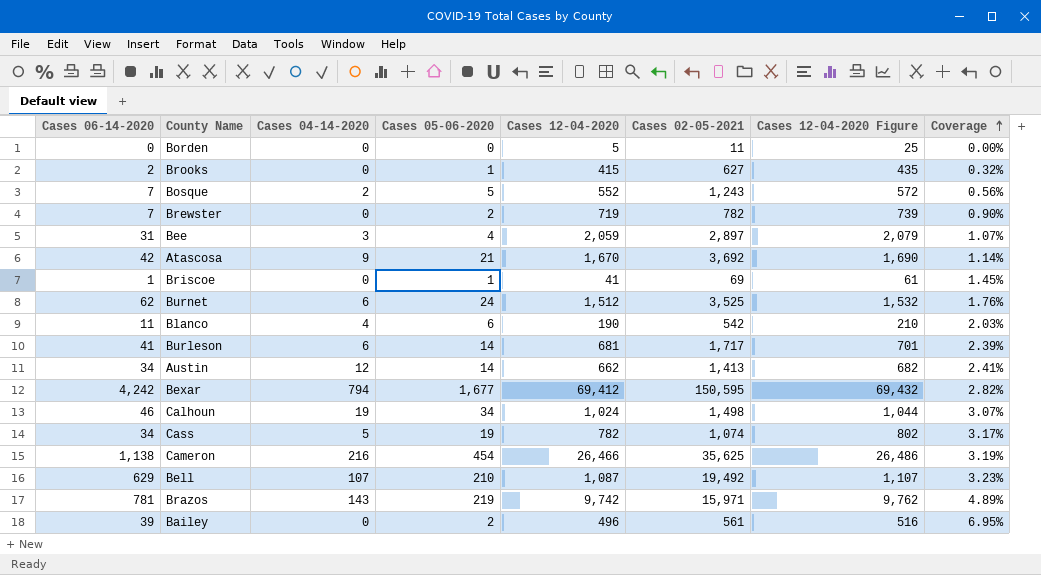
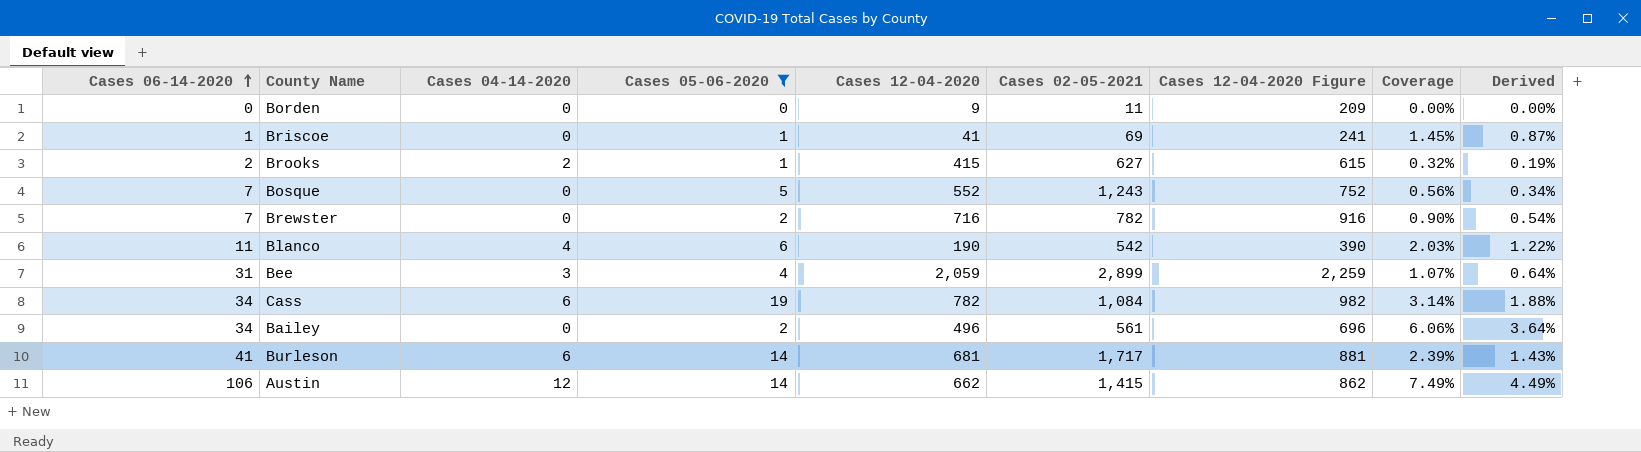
filter: none -> Cases 05-06-2020 <= 19
row order: Coverage ascending -> Cases 06-14-2020 ascending
column Cases 12-04-2020 Figure | formula: [Cases 12-04-2020] + 20 -> [Cases 12-04-2020] + 200
column Derived | formula: none -> [Coverage] * 0.6
Borden | Cases 12-04-2020: 5 -> 9
Brooks | Cases 04-14-2020: 0 -> 2
Bosque | Cases 04-14-2020: 2 -> 0
Brewster | Cases 12-04-2020: 719 -> 716
Bee | Cases 02-05-2021: 2,897 -> 2,899
Cass | Cases 04-14-2020: 5 -> 6
Cass | Cases 02-05-2021: 1,074 -> 1,084
Cass | Coverage: 3.17% -> 3.14%
Bailey | Cases 06-14-2020: 39 -> 34
Bailey | Coverage: 6.95% -> 6.06%
Austin | Cases 06-14-2020: 34 -> 106
Austin | Cases 02-05-2021: 1,413 -> 1,415
Austin | Coverage: 2.41% -> 7.49%

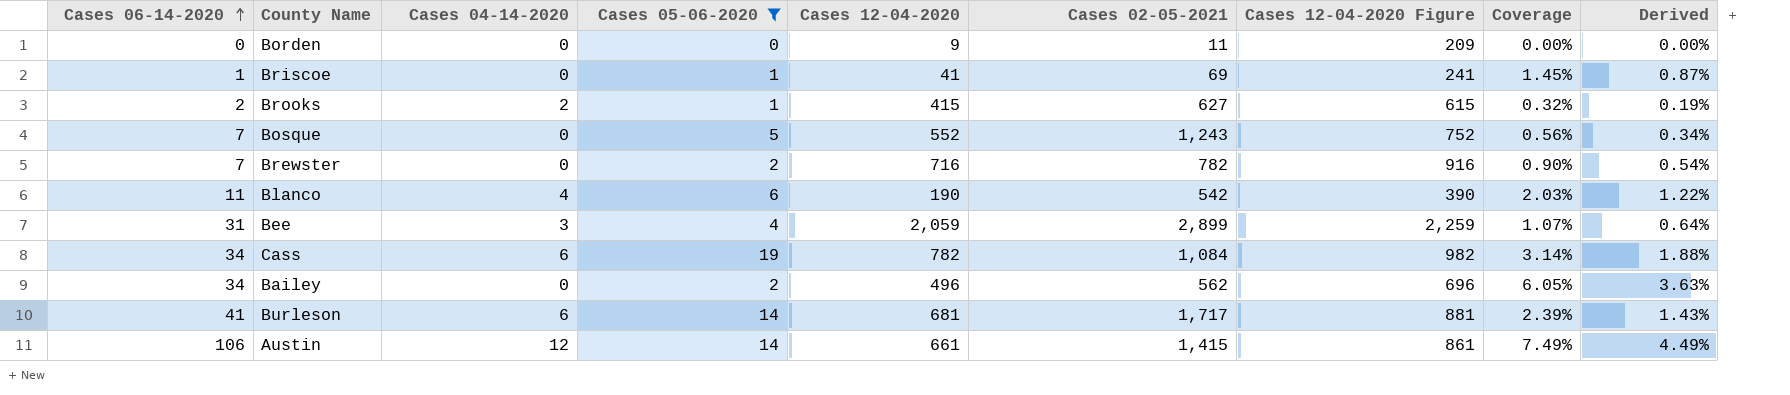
Bailey | Cases 02-05-2021: 561 -> 562
Bailey | Coverage: 6.06% -> 6.05%
Bailey | Derived: 3.64% -> 3.63%
Austin | Cases 12-04-2020: 662 -> 661
Austin | Cases 12-04-2020 Figure: 862 -> 861

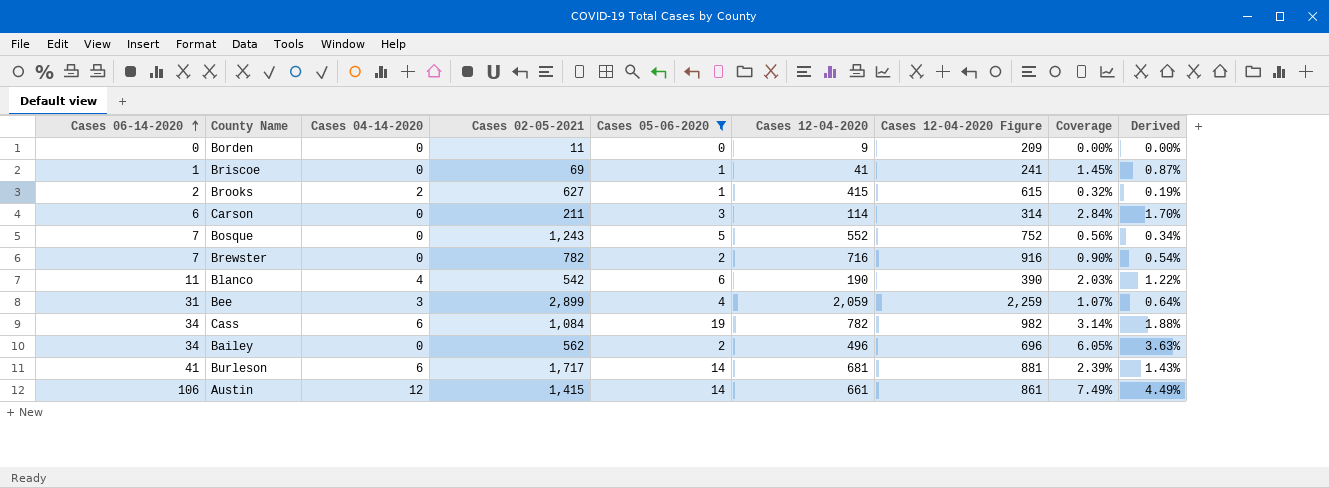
column Cases 02-05-2021 | position: 6 -> 4
row Carson: none -> 6 | 0 | 211 | 3 | 114 | 314 | 2.84% | 1.70%

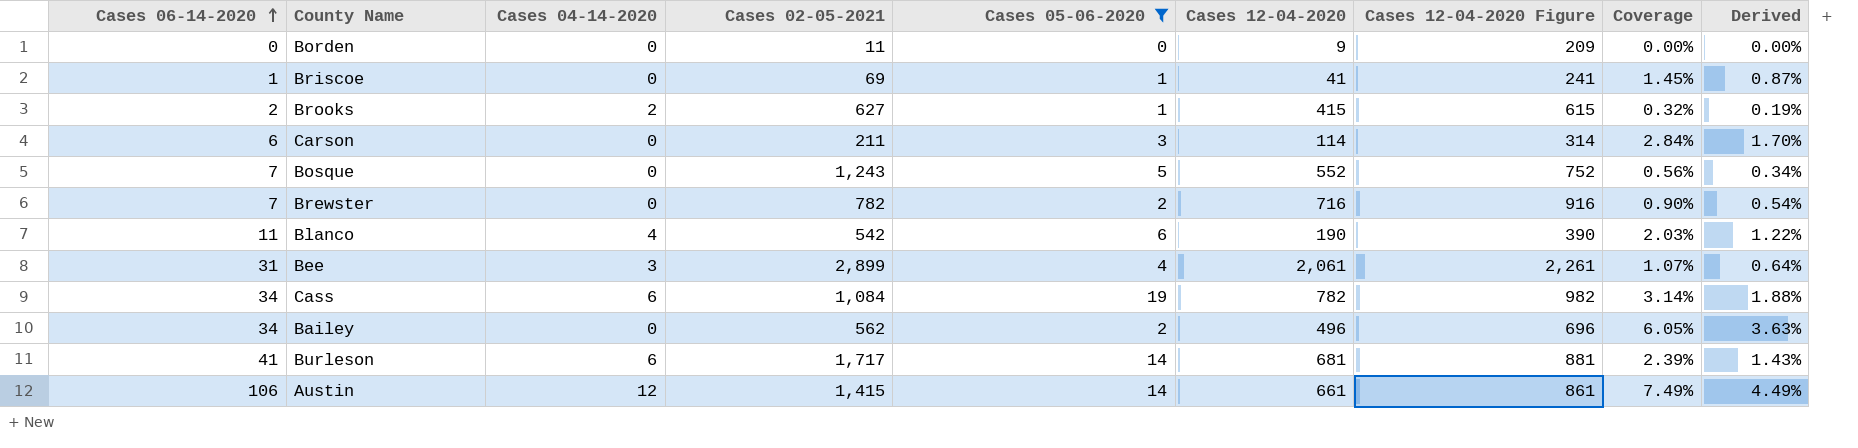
Bee | Cases 12-04-2020: 2,059 -> 2,061
Bee | Cases 12-04-2020 Figure: 2,259 -> 2,261

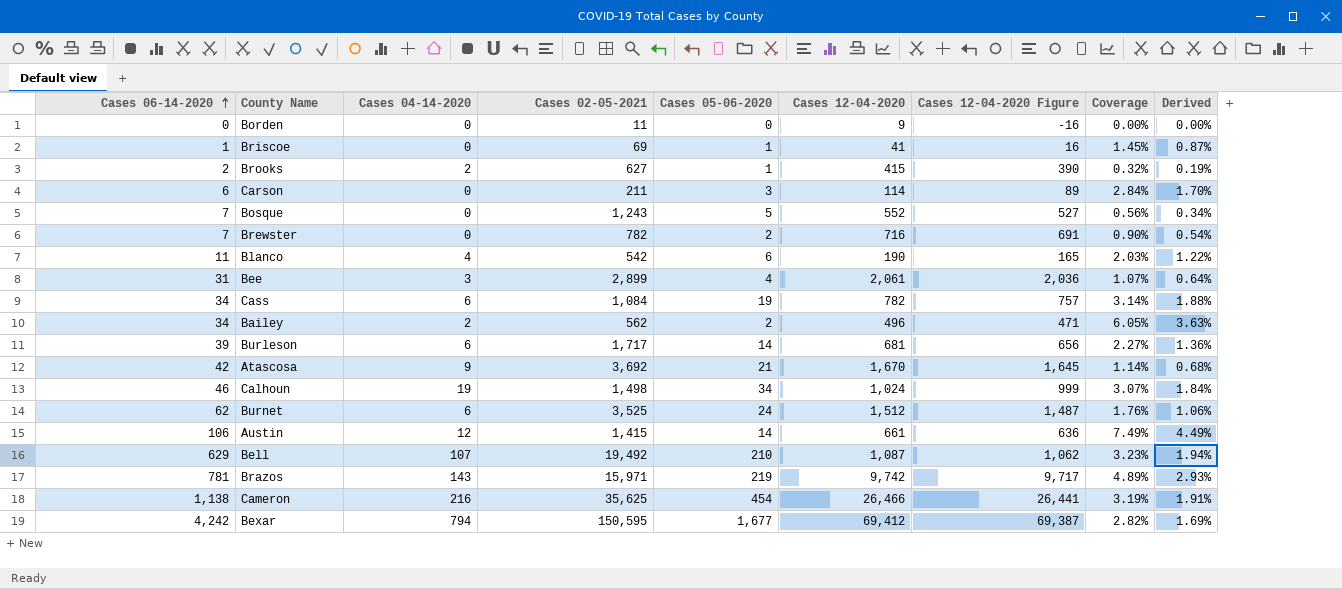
filter: Cases 05-06-2020 <= 19 -> none
column Cases 12-04-2020 Figure | formula: [Cases 12-04-2020] + 200 -> [Cases 12-04-2020] - 25
Bailey | Cases 04-14-2020: 0 -> 2
Burleson | Cases 06-14-2020: 41 -> 39
Burleson | Coverage: 2.39% -> 2.27%
Burleson | Derived: 1.43% -> 1.36%

